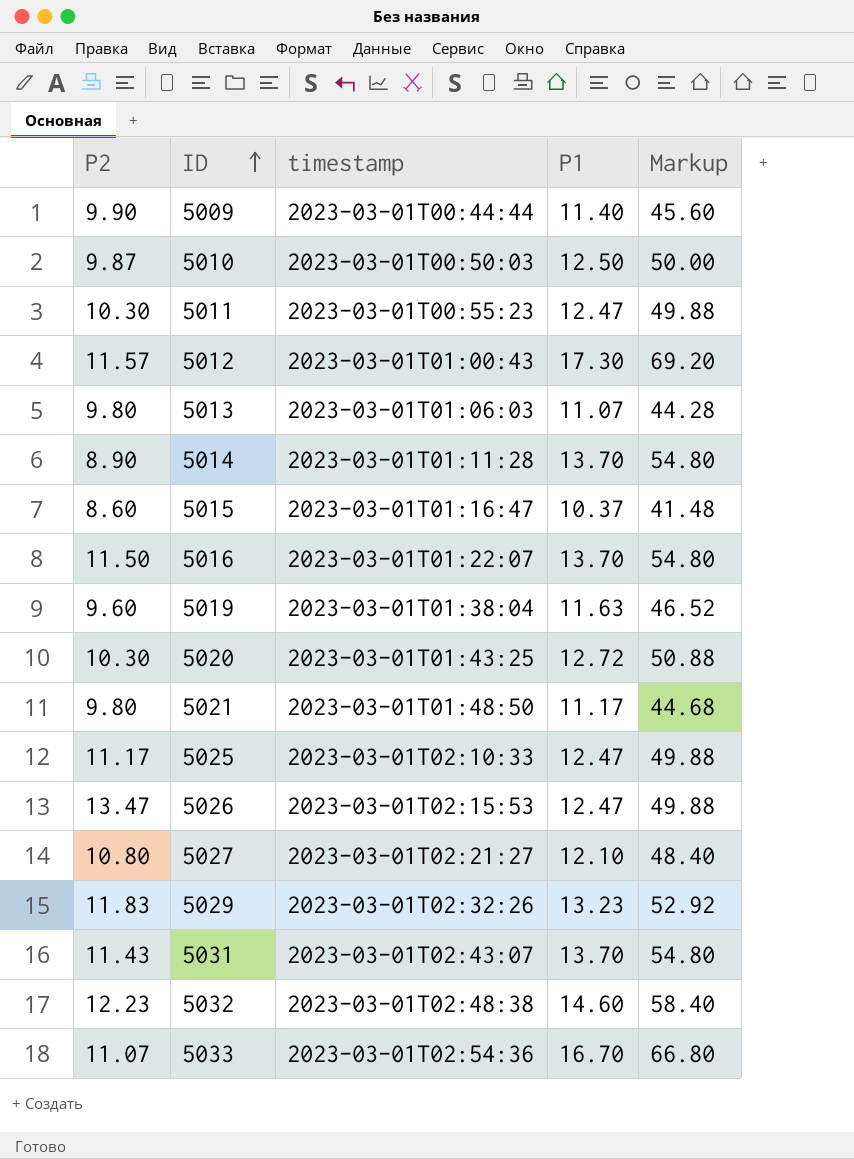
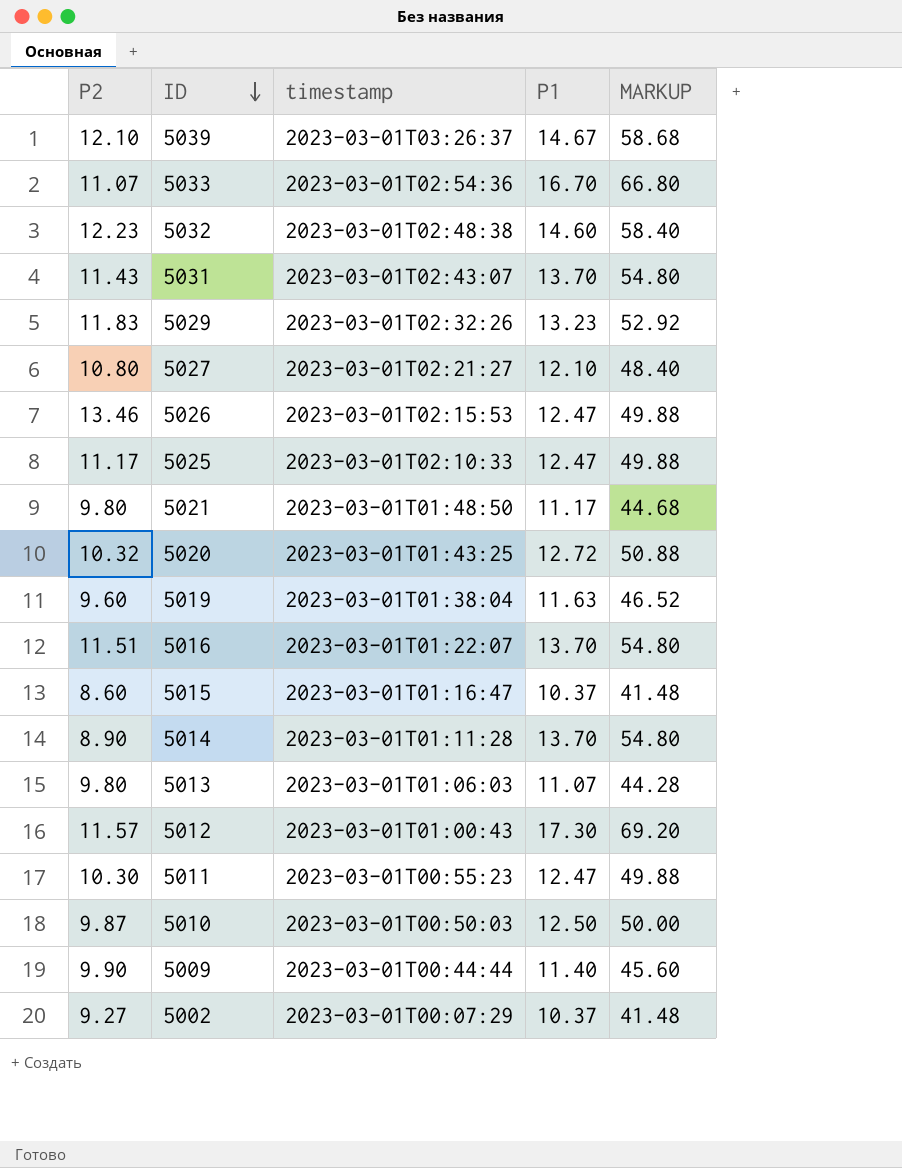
row order: ID ascending -> ID descending
column name: Markup -> MARKUP
row 5039: none -> 12.10 | 2023-03-01T03:26:37 | 14.67 | 58.68
5026 | P2: 13.47 -> 13.46
5020 | P2: 10.30 -> 10.32
5016 | P2: 11.50 -> 11.51
row 5002: none -> 9.27 | 2023-03-01T00:07:29 | 10.37 | 41.48

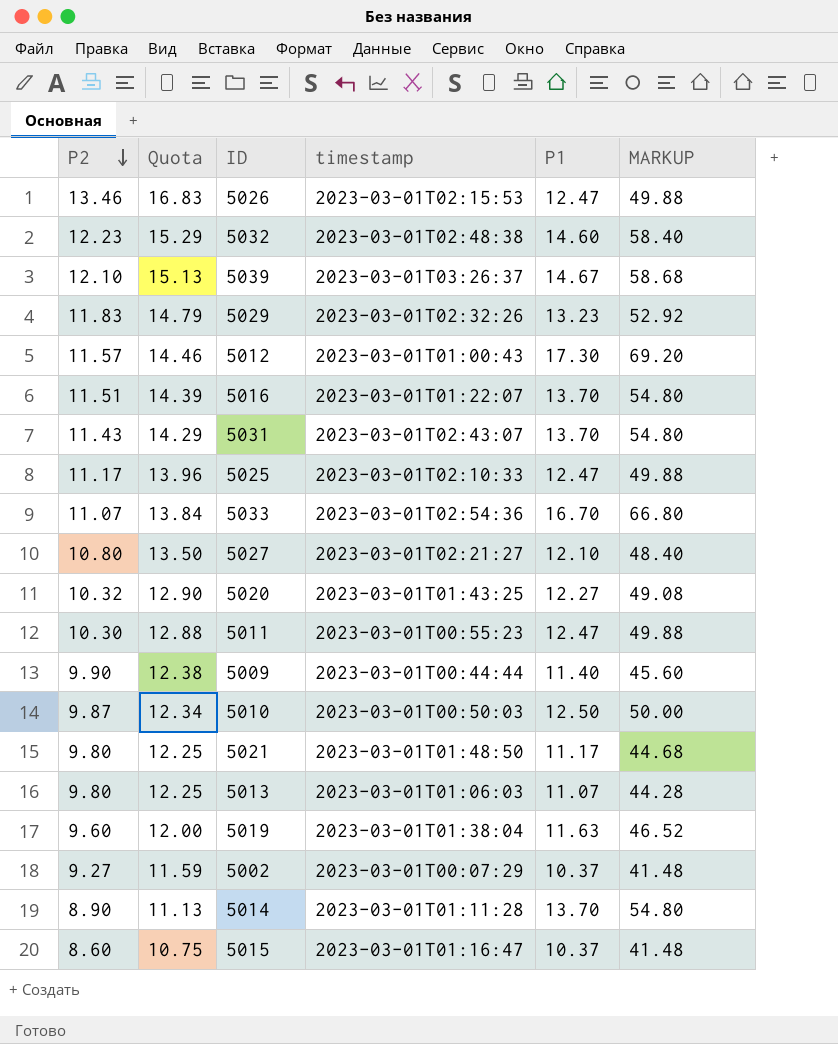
row order: ID descending -> P2 descending
column Quota | formula: none -> [P2] * 1.25
5020 | P1: 12.72 -> 12.27
5020 | MARKUP: 50.88 -> 49.08

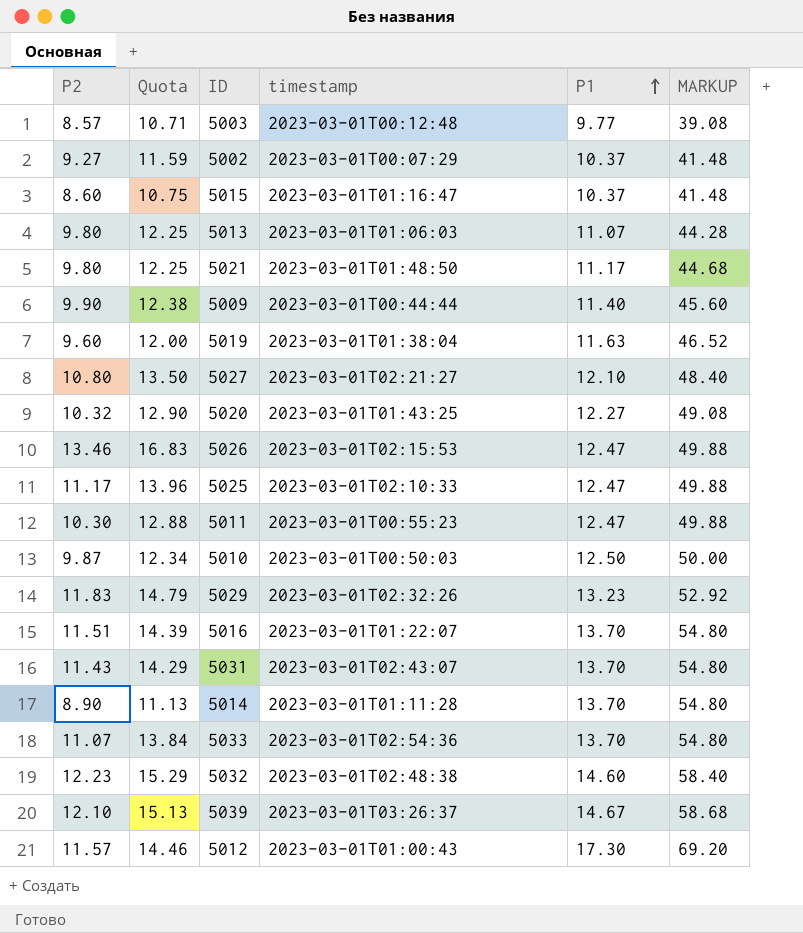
row order: P2 descending -> P1 ascending
row 5003: none -> 8.57 | 10.71 | 2023-03-01T00:12:48 | 9.77 | 39.08
5033 | P1: 16.70 -> 13.70
5033 | MARKUP: 66.80 -> 54.80

